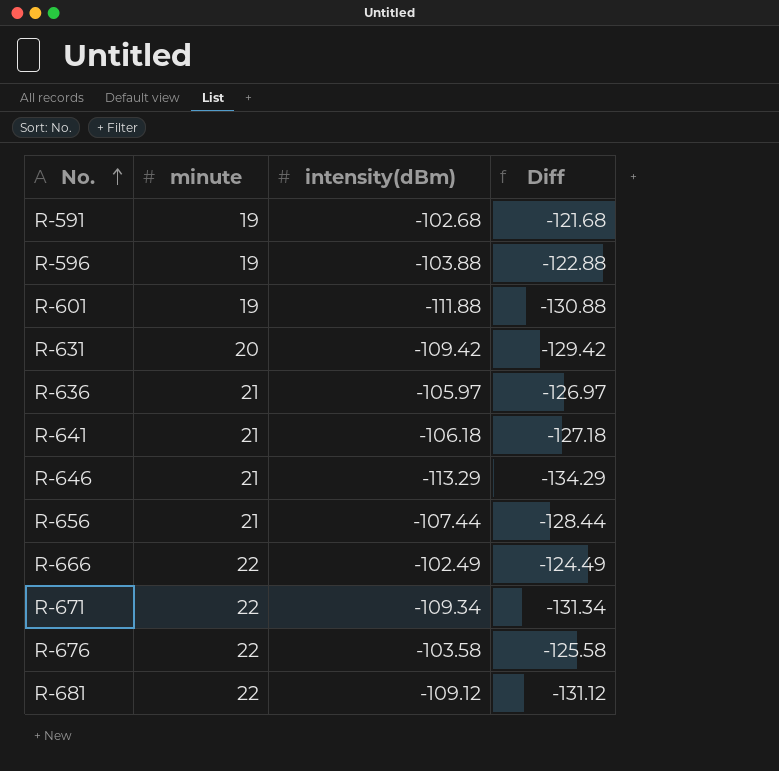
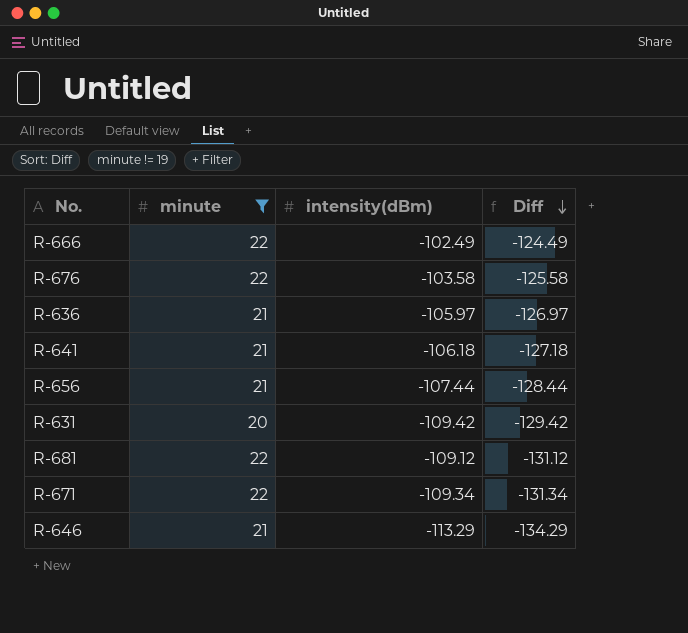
filter: none -> minute != 19
row order: No. ascending -> Diff descending

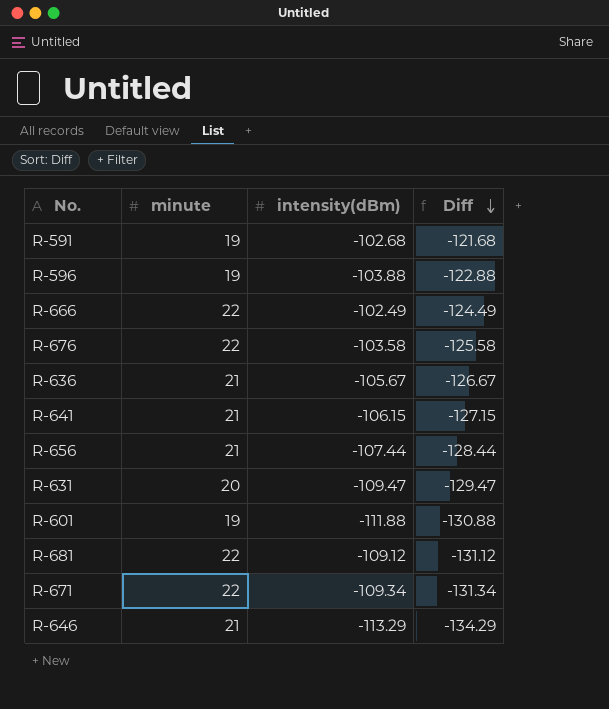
filter: minute != 19 -> none
R-636 | intensity(dBm): -105.97 -> -105.67
R-636 | Diff: -126.97 -> -126.67
R-641 | intensity(dBm): -106.18 -> -106.15
R-641 | Diff: -127.18 -> -127.15
R-631 | intensity(dBm): -109.42 -> -109.47
R-631 | Diff: -129.42 -> -129.47

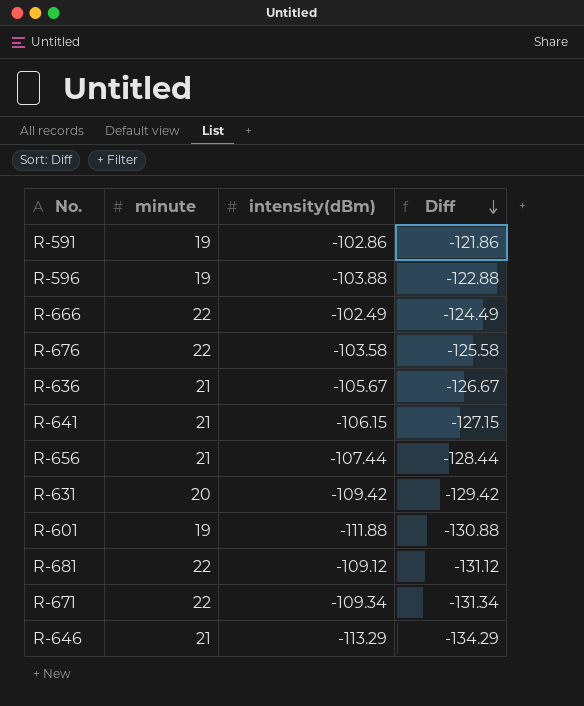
R-591 | intensity(dBm): -102.68 -> -102.86
R-591 | Diff: -121.68 -> -121.86
R-631 | intensity(dBm): -109.47 -> -109.42
R-631 | Diff: -129.47 -> -129.42

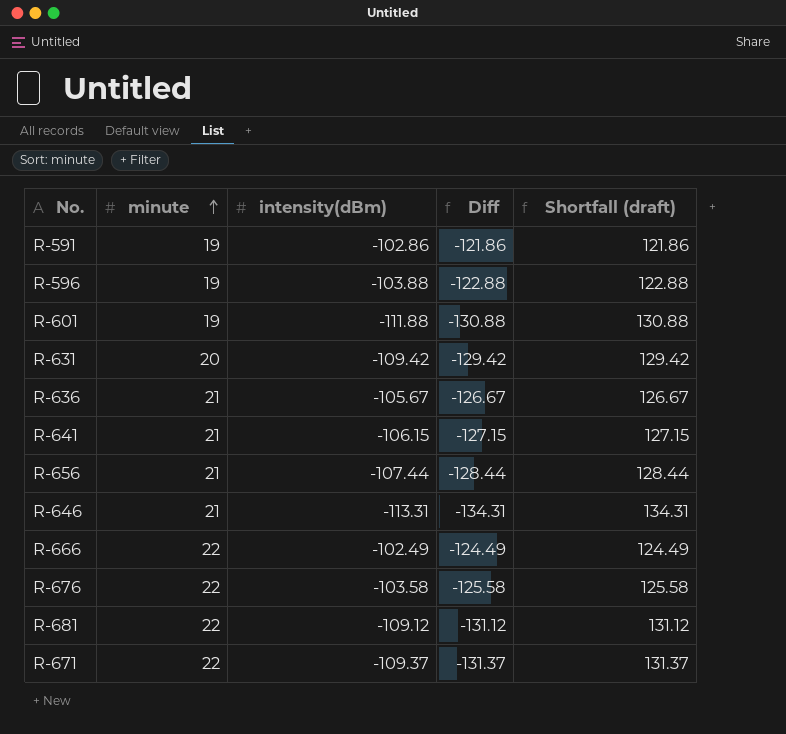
row order: Diff descending -> minute ascending
column Shortfall (draft) | formula: none -> [minute] - [intensity(dBm)]
R-646 | intensity(dBm): -113.29 -> -113.31
R-646 | Diff: -134.29 -> -134.31
R-671 | intensity(dBm): -109.34 -> -109.37
R-671 | Diff: -131.34 -> -131.37

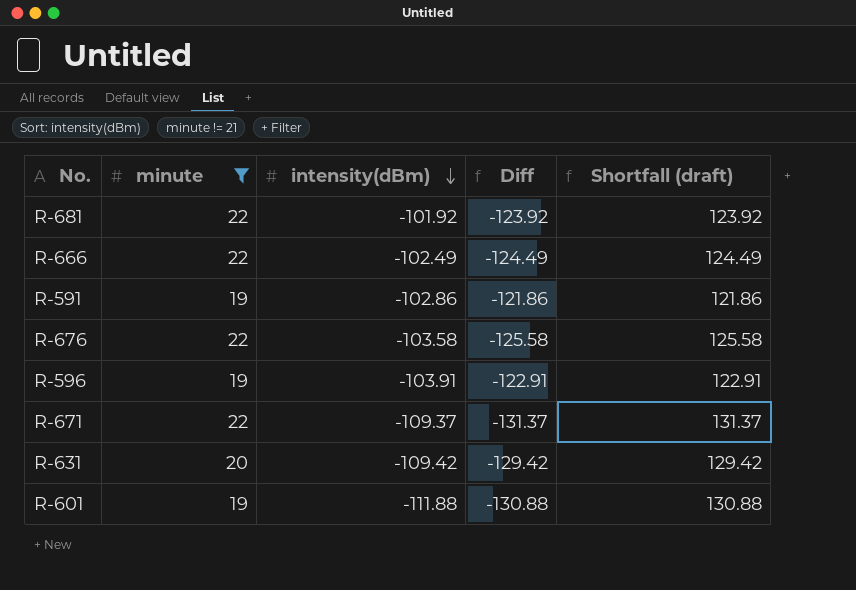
filter: none -> minute != 21
row order: minute ascending -> intensity(dBm) descending
R-681 | intensity(dBm): -109.12 -> -101.92
R-681 | Diff: -131.12 -> -123.92
R-681 | Shortfall (draft): 131.12 -> 123.92
R-596 | intensity(dBm): -103.88 -> -103.91
R-596 | Diff: -122.88 -> -122.91
R-596 | Shortfall (draft): 122.88 -> 122.91

